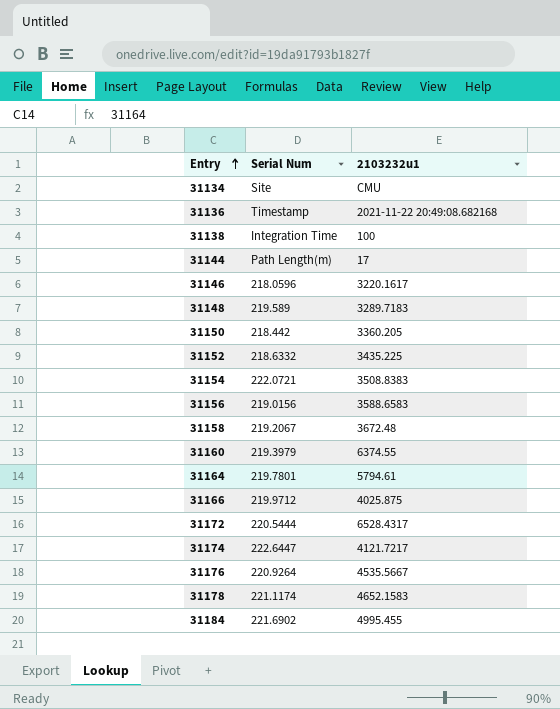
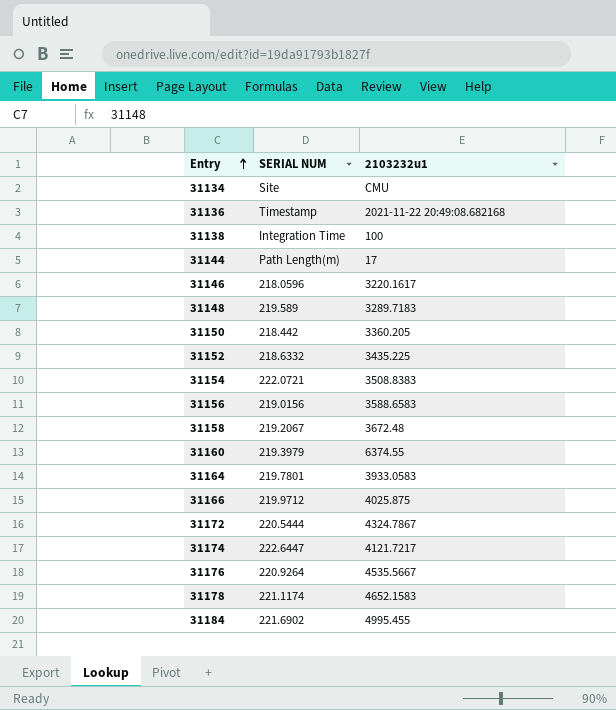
column name: Serial Num -> SERIAL NUM
31164 | 2103232u1: 5794.61 -> 3933.0583
31172 | 2103232u1: 6528.4317 -> 4324.7867

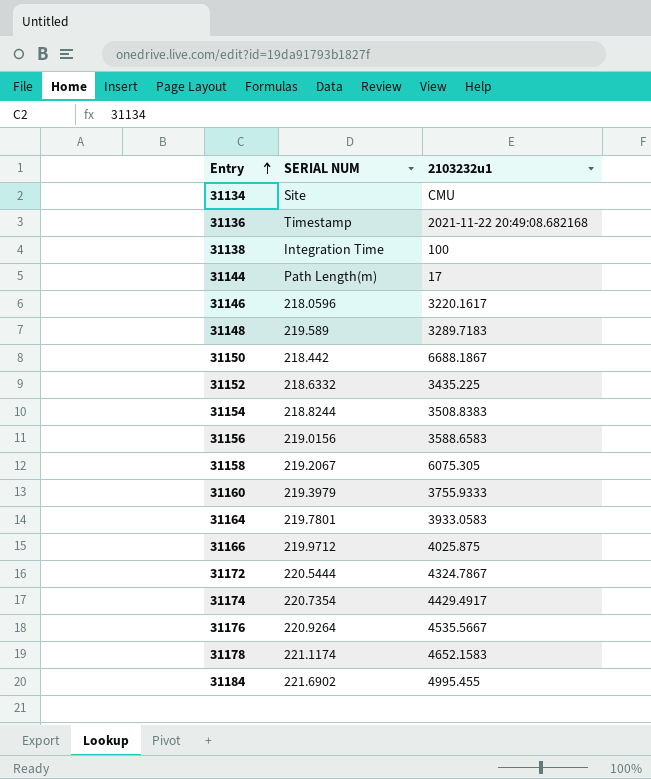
31150 | 2103232u1: 3360.205 -> 6688.1867
31154 | SERIAL NUM: 222.0721 -> 218.8244
31158 | 2103232u1: 3672.48 -> 6075.305
31160 | 2103232u1: 6374.55 -> 3755.9333
31174 | SERIAL NUM: 222.6447 -> 220.7354
31174 | 2103232u1: 4121.7217 -> 4429.4917

